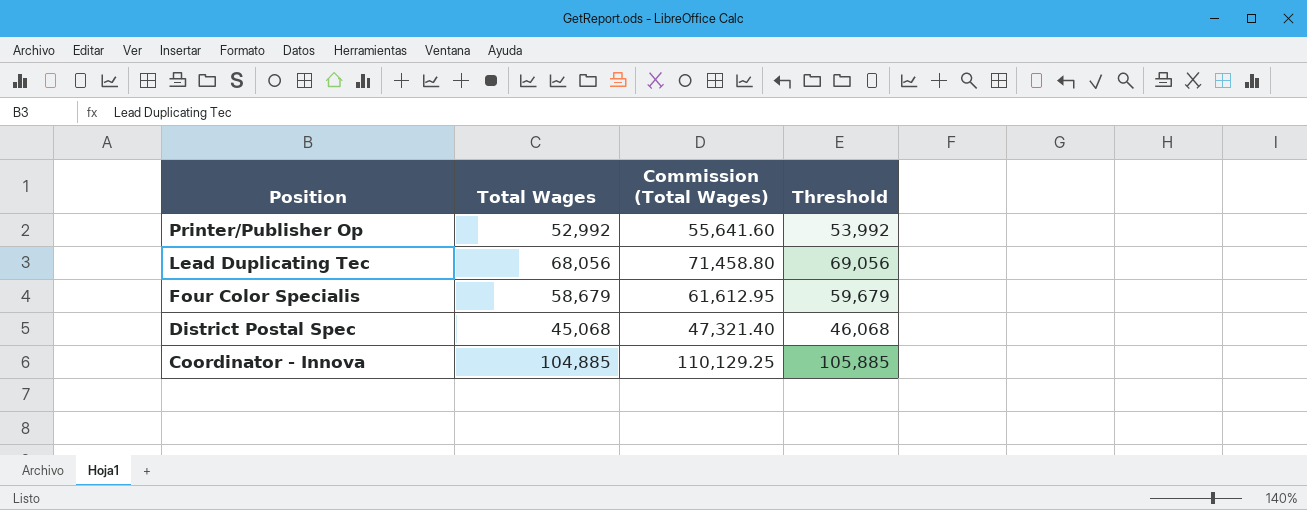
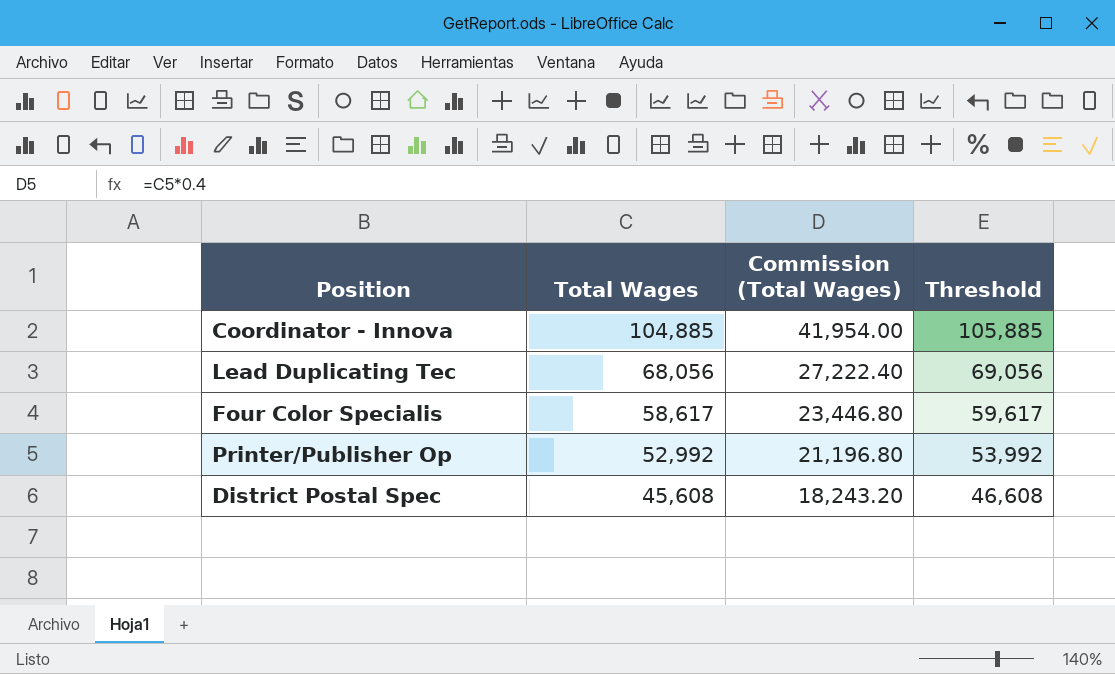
row order: Position descending -> Total Wages descending
column Commission (Total Wages) | formula: [Total Wages] * 1.05 -> [Total Wages] * 0.4
Four Color Specialis | Total Wages: 58,679 -> 58,617
Four Color Specialis | Threshold: 59,679 -> 59,617
District Postal Spec | Total Wages: 45,068 -> 45,608
District Postal Spec | Threshold: 46,068 -> 46,608

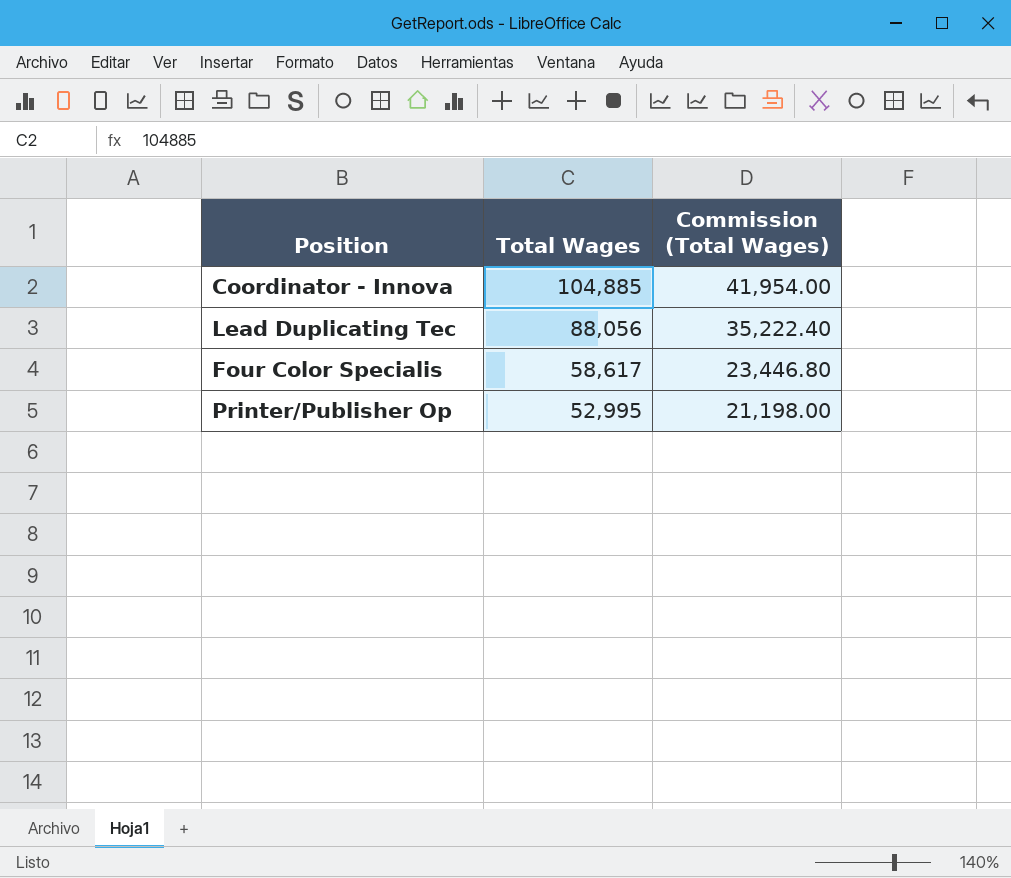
column Threshold | formula: [Total Wages] + 1000 -> none
row District Postal Spec: 45,608 | 18,243.20 | 46,608 -> none
Lead Duplicating Tec | Total Wages: 68,056 -> 88,056
Lead Duplicating Tec | Commission (Total Wages): 27,222.40 -> 35,222.40
Printer/Publisher Op | Total Wages: 52,992 -> 52,995
Printer/Publisher Op | Commission (Total Wages): 21,196.80 -> 21,198.00

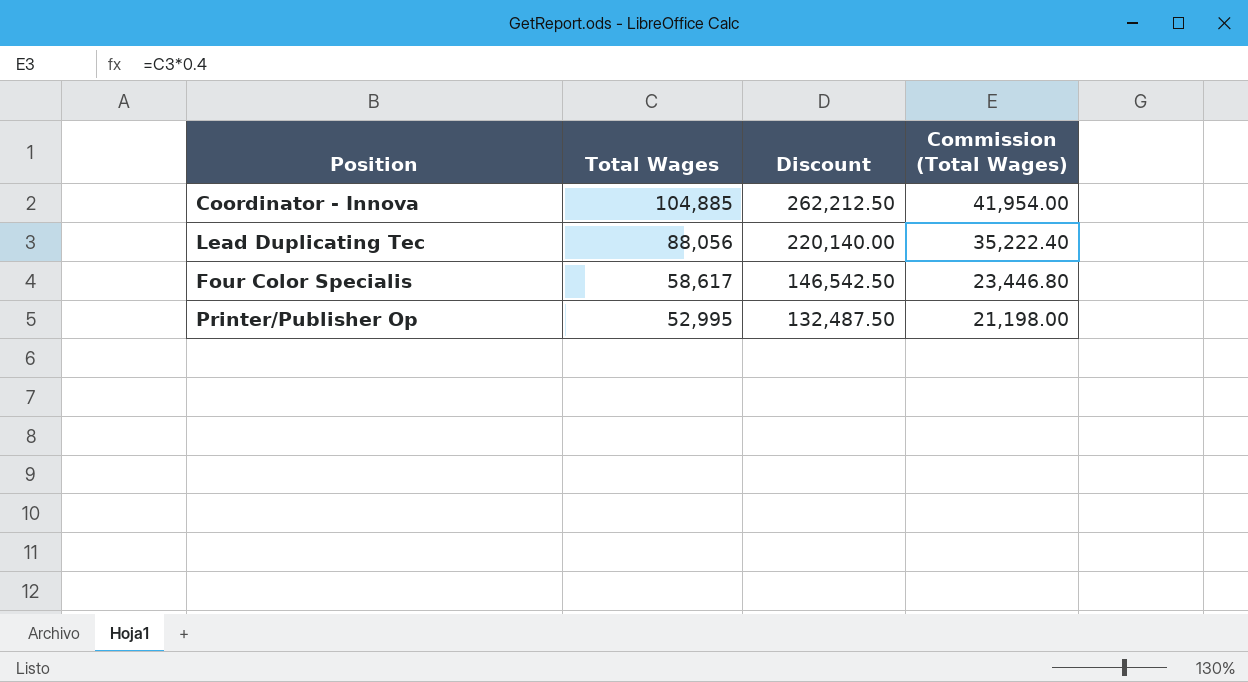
column Discount | formula: none -> [Total Wages] * 2.5

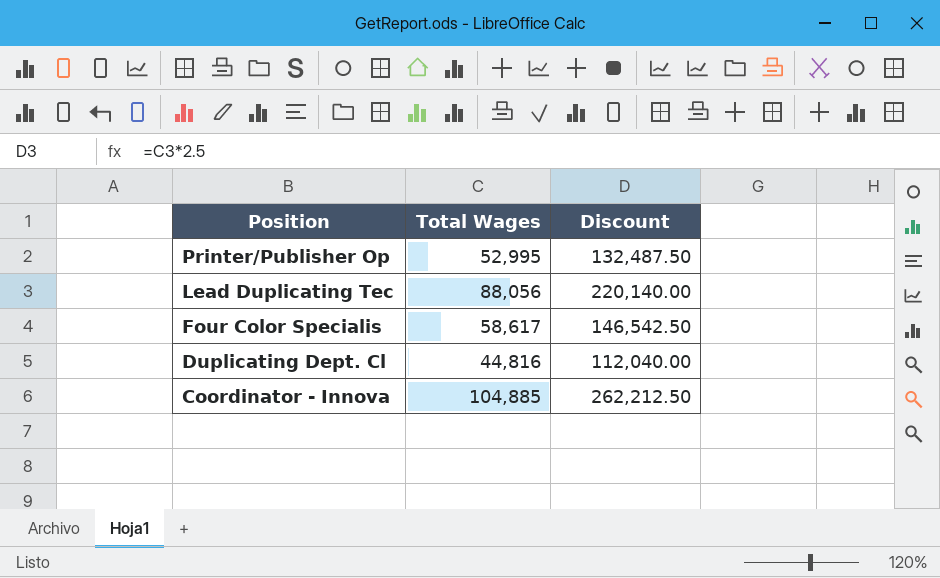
row order: Total Wages descending -> Position descending
column Commission (Total Wages) | formula: [Total Wages] * 0.4 -> none
row Duplicating Dept. Cl: none -> 44,816 | 112,040.00

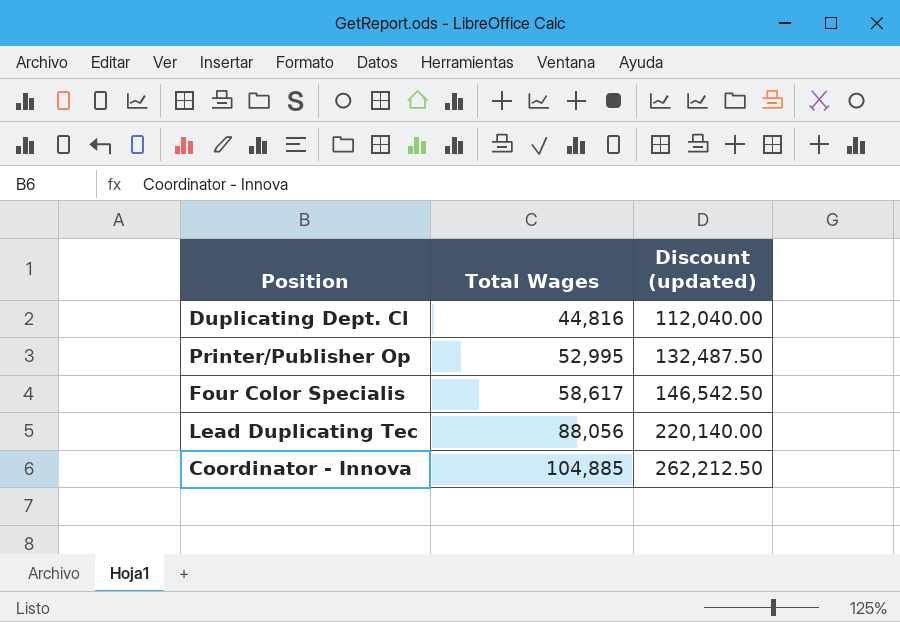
row order: Position descending -> Total Wages ascending
column name: Discount -> Discount (updated)

